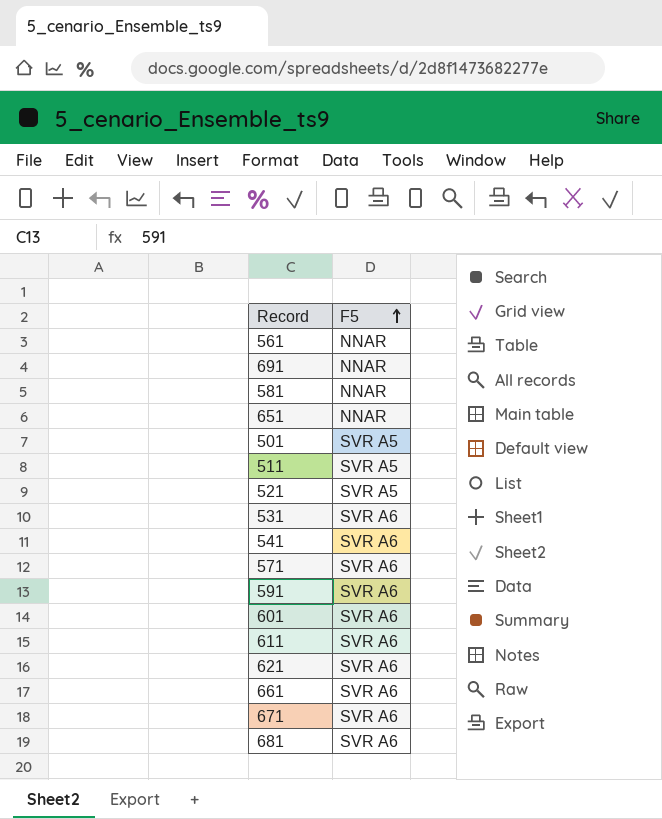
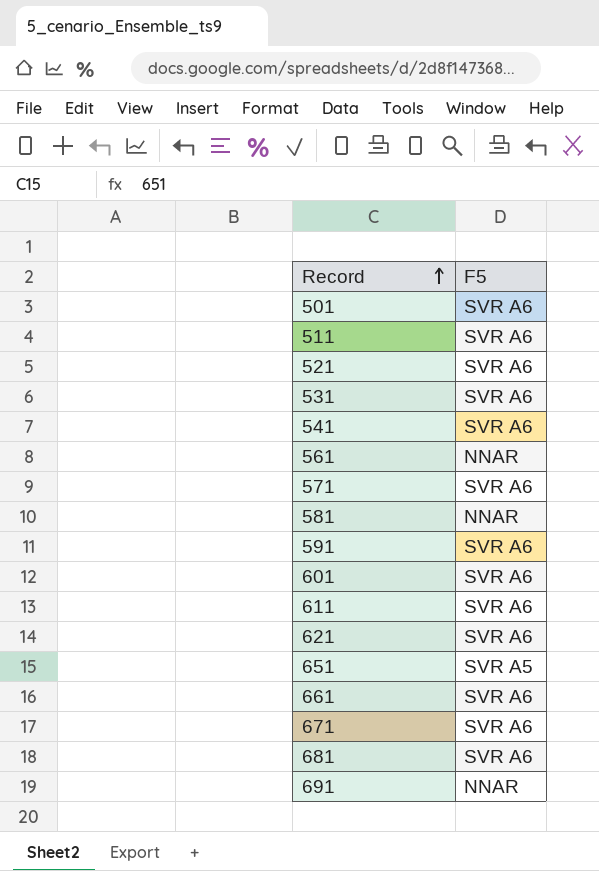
row order: F5 ascending -> Record ascending
501 | F5: SVR A5 -> SVR A6
511 | F5: SVR A5 -> SVR A6
521 | F5: SVR A5 -> SVR A6
651 | F5: NNAR -> SVR A5

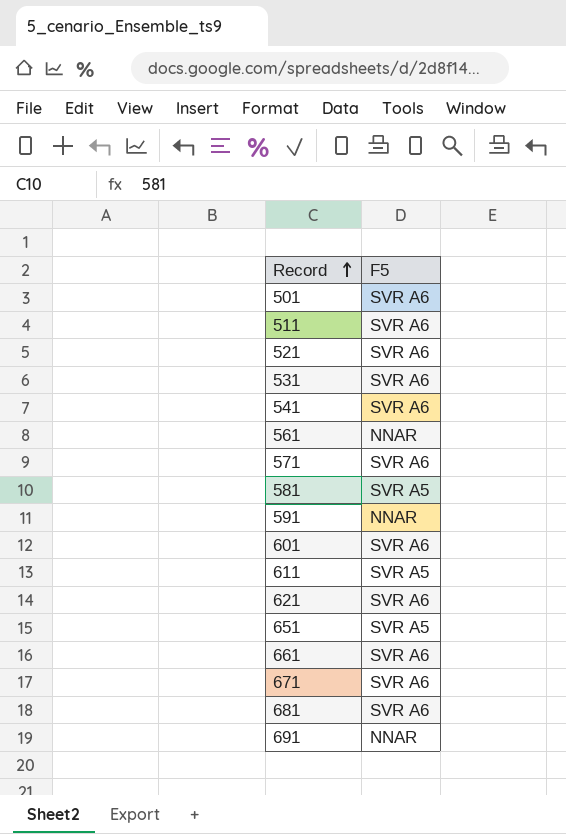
581 | F5: NNAR -> SVR A5
591 | F5: SVR A6 -> NNAR
611 | F5: SVR A6 -> SVR A5

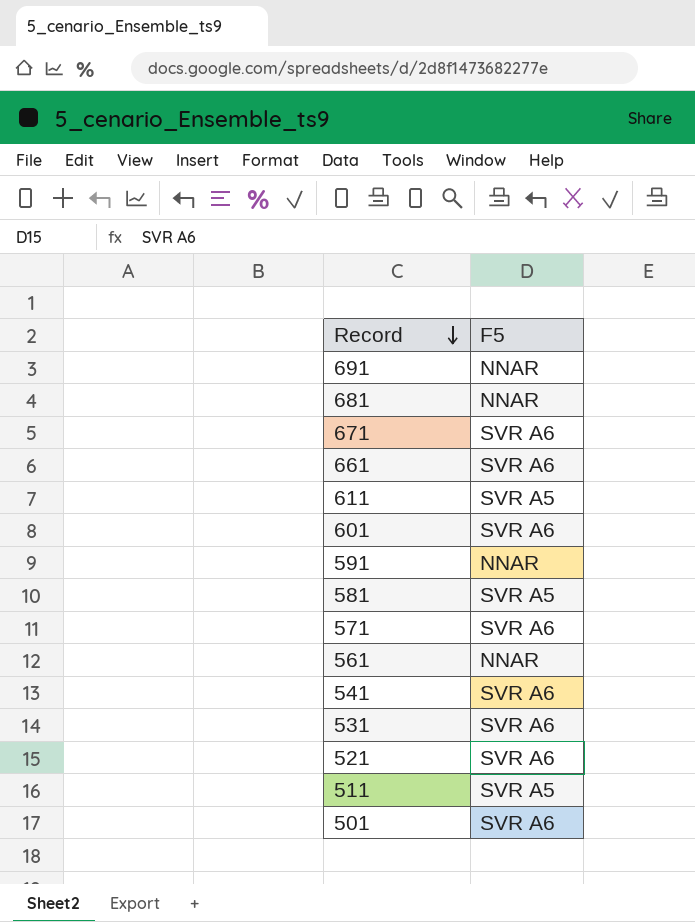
row order: Record ascending -> Record descending
row 621: SVR A6 -> none
row 651: SVR A5 -> none
681 | F5: SVR A6 -> NNAR
511 | F5: SVR A6 -> SVR A5

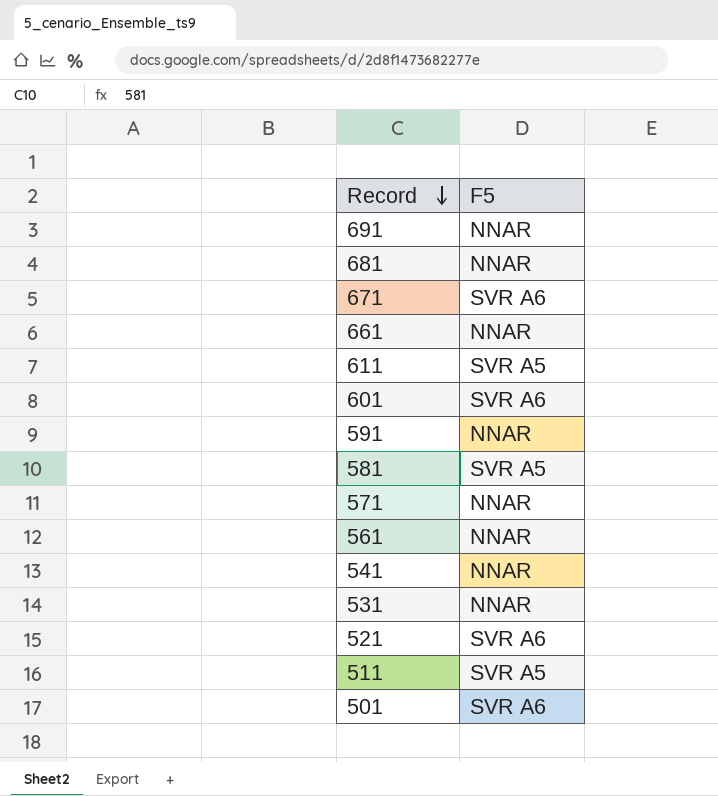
661 | F5: SVR A6 -> NNAR
571 | F5: SVR A6 -> NNAR
541 | F5: SVR A6 -> NNAR
531 | F5: SVR A6 -> NNAR

